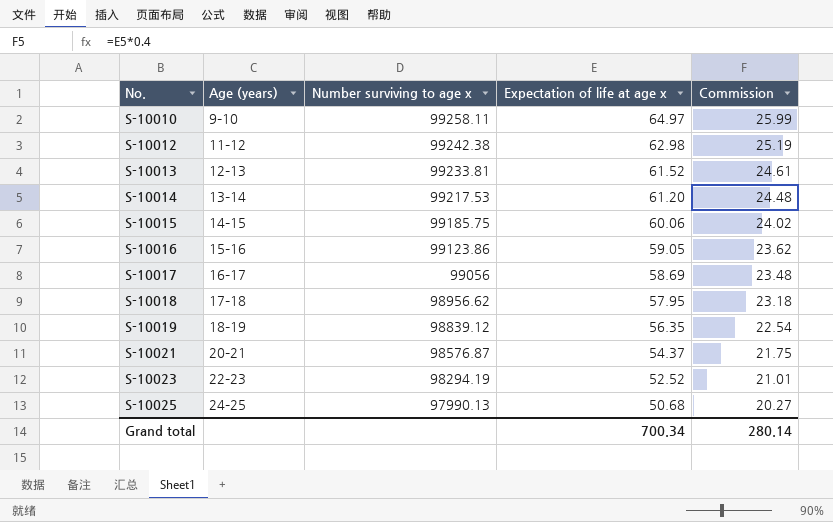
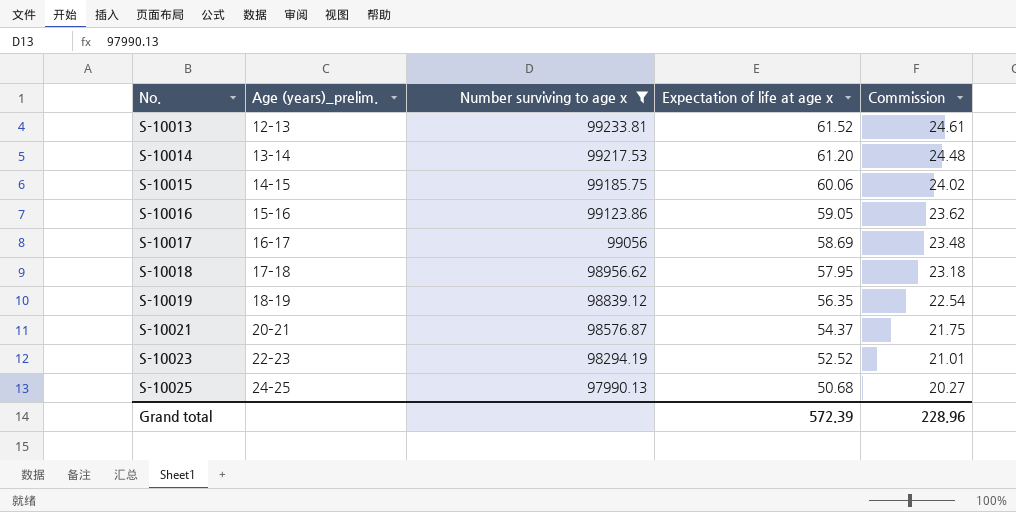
filter: none -> Number surviving to age x <= 99233.81
column name: Age (years) -> Age (years)_prelim.
Grand total | Expectation of life at age x: 700.34 -> 572.39
Grand total | Commission: 280.14 -> 228.96

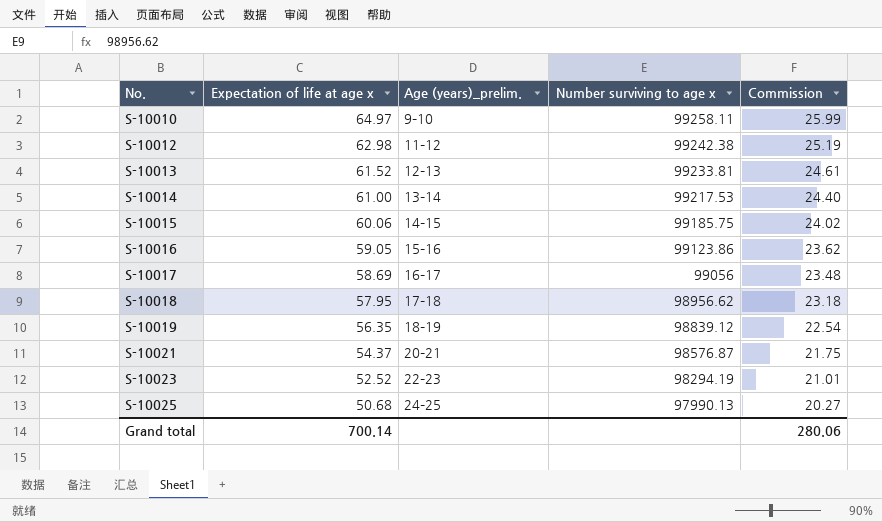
filter: Number surviving to age x <= 99233.81 -> none
column Expectation of life at age x | position: 4 -> 2
S-10014 | Expectation of life at age x: 61.20 -> 61.00
S-10014 | Commission: 24.48 -> 24.40
Grand total | Expectation of life at age x: 572.39 -> 700.14
Grand total | Commission: 228.96 -> 280.06

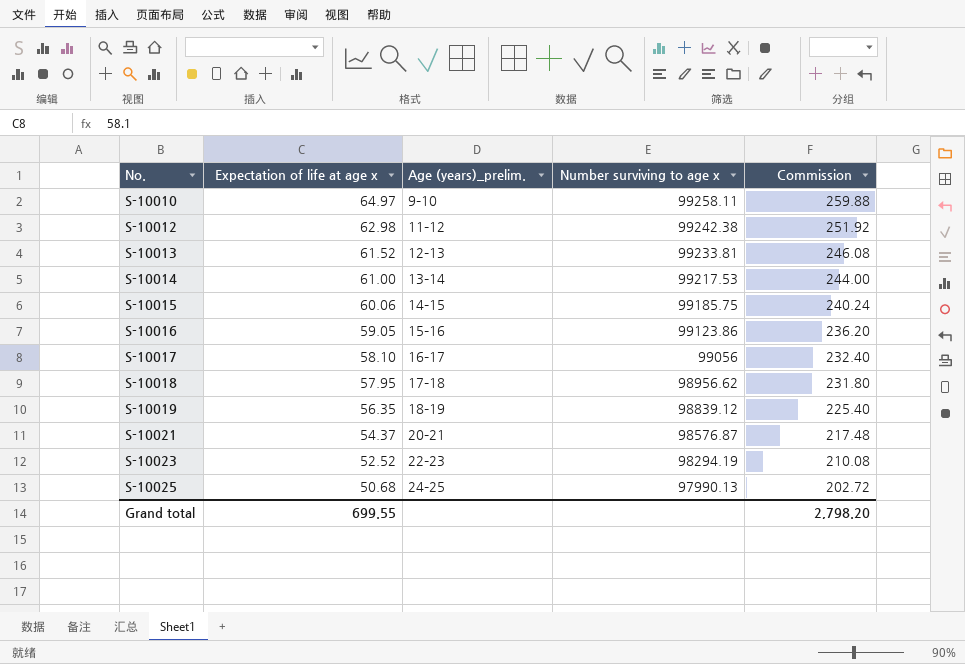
column Commission | formula: [Expectation of life at age x] * 0.4 -> [Expectation of life at age x] * 4
S-10017 | Expectation of life at age x: 58.69 -> 58.10
Grand total | Expectation of life at age x: 700.14 -> 699.55
Grand total | Commission: 280.06 -> 2,798.20

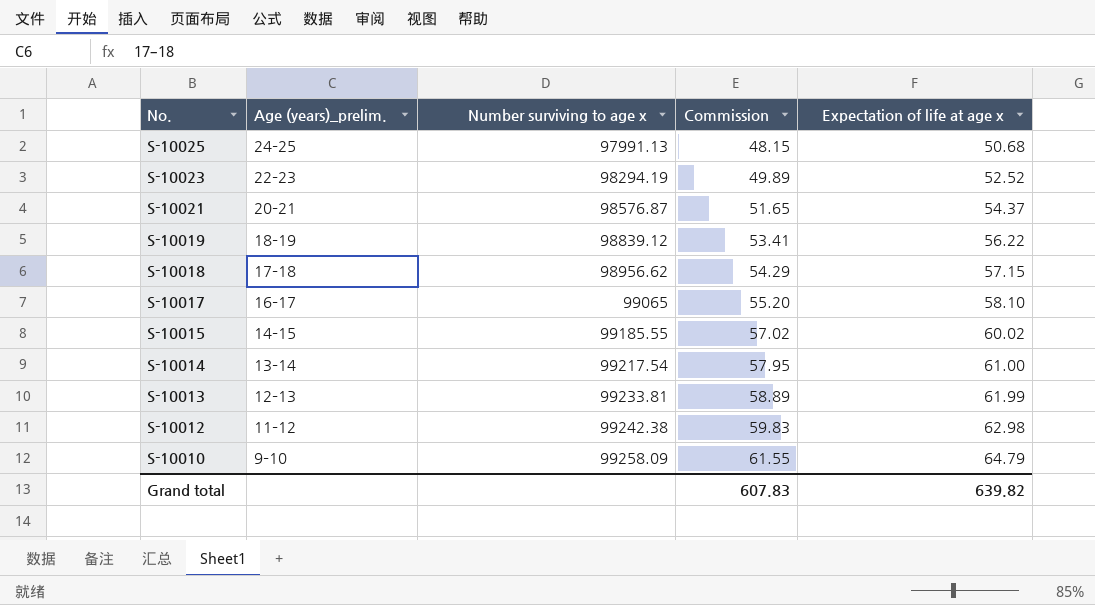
row order: No. ascending -> No. descending
column Commission | formula: [Expectation of life at age x] * 4 -> [Expectation of life at age x] * 0.95
column Expectation of life at age x | position: 2 -> 5
row S-10016: 59.05 | 15–16 | 99123.86 | 236.20 -> none
S-10025 | Number surviving to age x: 97990.13 -> 97991.13
S-10019 | Expectation of life at age x: 56.35 -> 56.22
S-10018 | Expectation of life at age x: 57.95 -> 57.15
S-10017 | Number surviving to age x: 99056 -> 99065
S-10015 | Number surviving to age x: 99185.75 -> 99185.55
S-10015 | Expectation of life at age x: 60.06 -> 60.02
S-10014 | Number surviving to age x: 99217.53 -> 99217.54
S-10013 | Expectation of life at age x: 61.52 -> 61.99
S-10010 | Number surviving to age x: 99258.11 -> 99258.09
S-10010 | Expectation of life at age x: 64.97 -> 64.79
Grand total | Commission: 2,798.20 -> 607.83
Grand total | Expectation of life at age x: 699.55 -> 639.82

